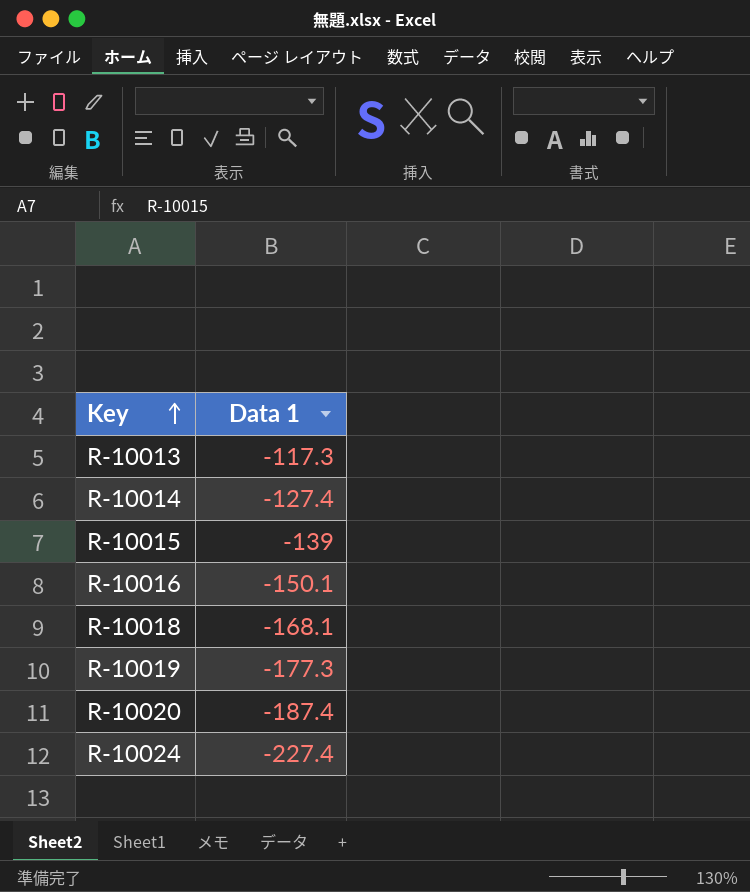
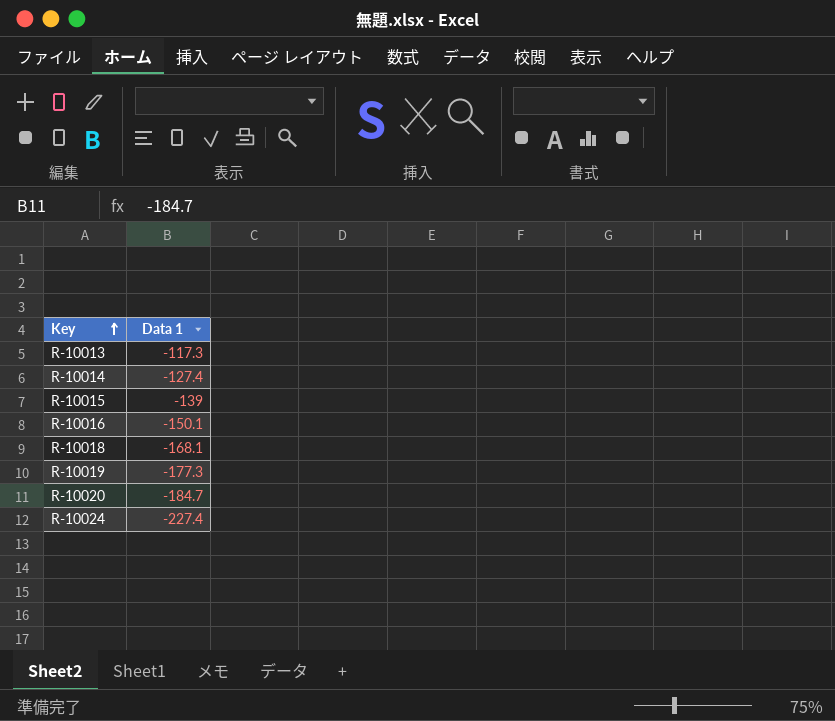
R-10020 | Data 1: -187.4 -> -184.7

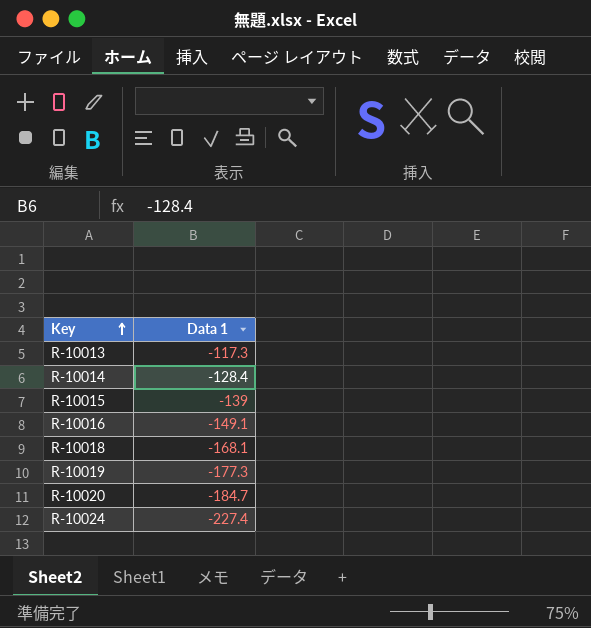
R-10014 | Data 1: -127.4 -> -128.4
R-10016 | Data 1: -150.1 -> -149.1

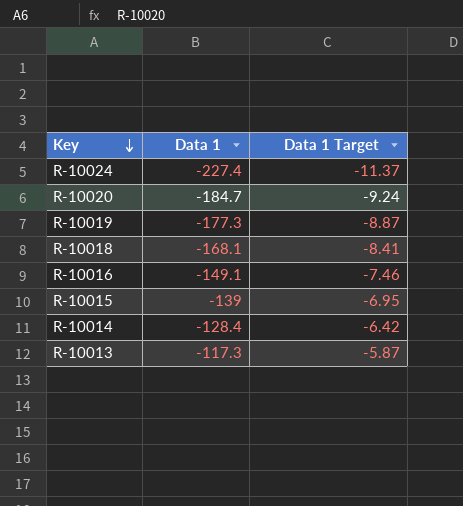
row order: Key ascending -> Key descending
column Data 1 Target | formula: none -> [Data 1] * 0.05

